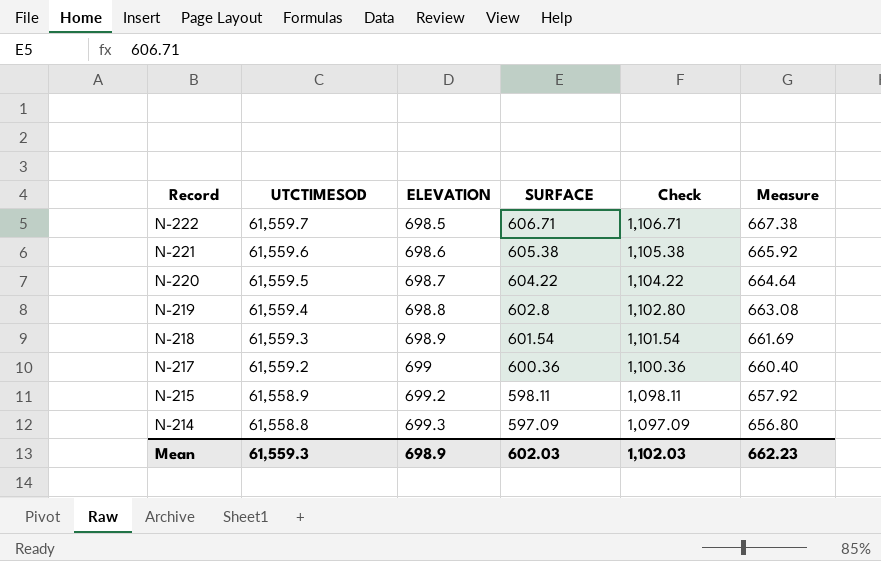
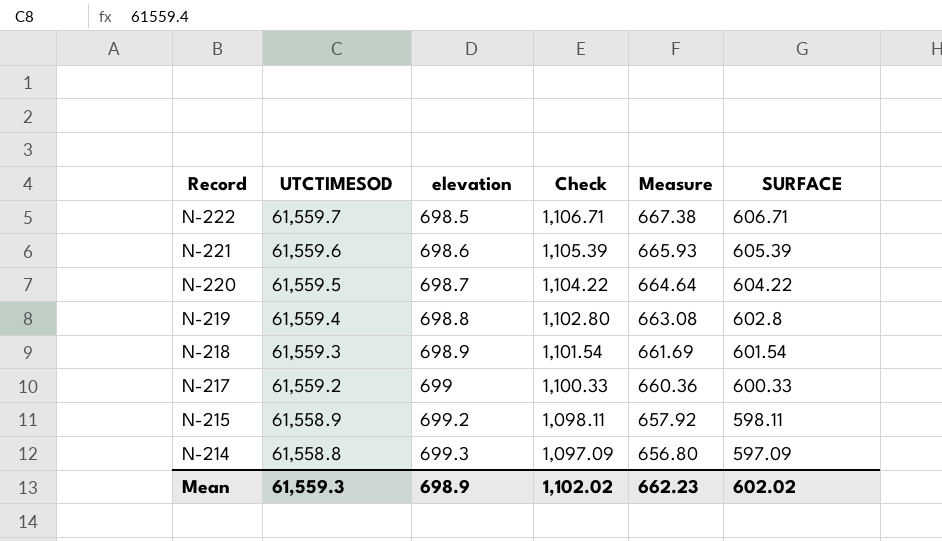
column name: ELEVATION -> elevation
column SURFACE | position: 4 -> 6
N-221 | Check: 1,105.38 -> 1,105.39
N-221 | Measure: 665.92 -> 665.93
N-221 | SURFACE: 605.38 -> 605.39
N-217 | Check: 1,100.36 -> 1,100.33
N-217 | Measure: 660.40 -> 660.36
N-217 | SURFACE: 600.36 -> 600.33
Mean | Check: 1,102.03 -> 1,102.02
Mean | SURFACE: 602.03 -> 602.02

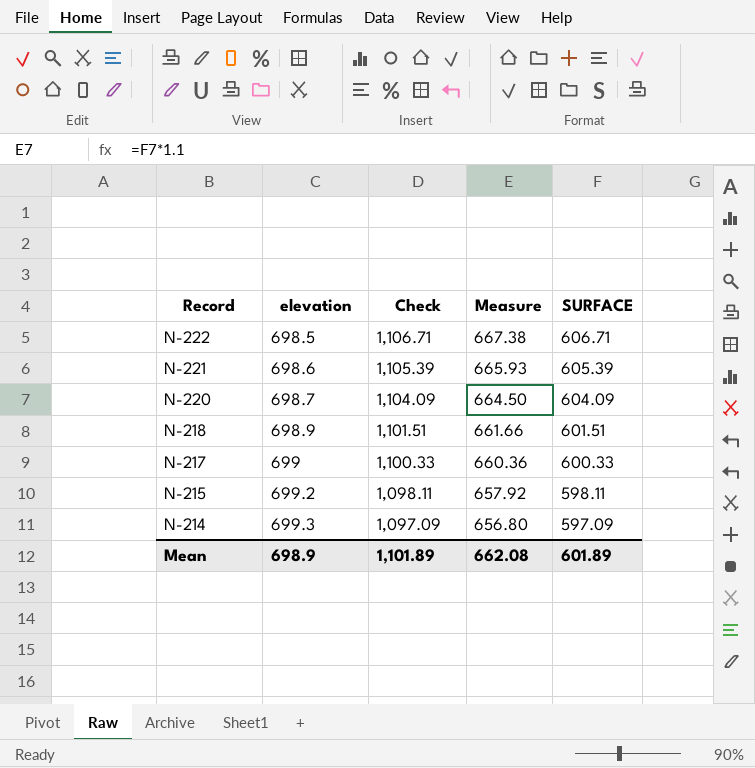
column UTCTIMESOD | position: 2 -> none
row N-219: 61,559.4 | 698.8 | 1,102.80 | 663.08 | 602.8 -> none
N-220 | Check: 1,104.22 -> 1,104.09
N-220 | Measure: 664.64 -> 664.50
N-220 | SURFACE: 604.22 -> 604.09
N-218 | Check: 1,101.54 -> 1,101.51
N-218 | Measure: 661.69 -> 661.66
N-218 | SURFACE: 601.54 -> 601.51
Mean | Check: 1,102.02 -> 1,101.89
Mean | Measure: 662.23 -> 662.08
Mean | SURFACE: 602.02 -> 601.89

